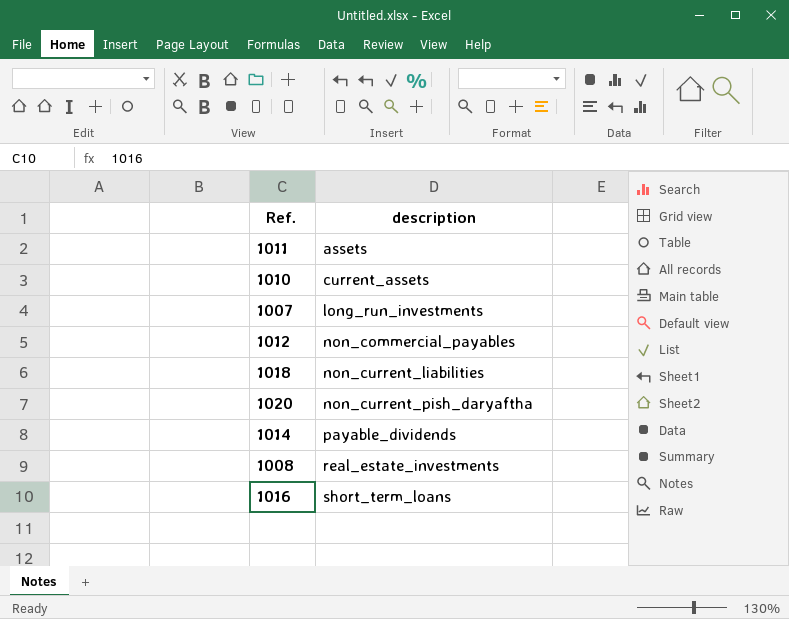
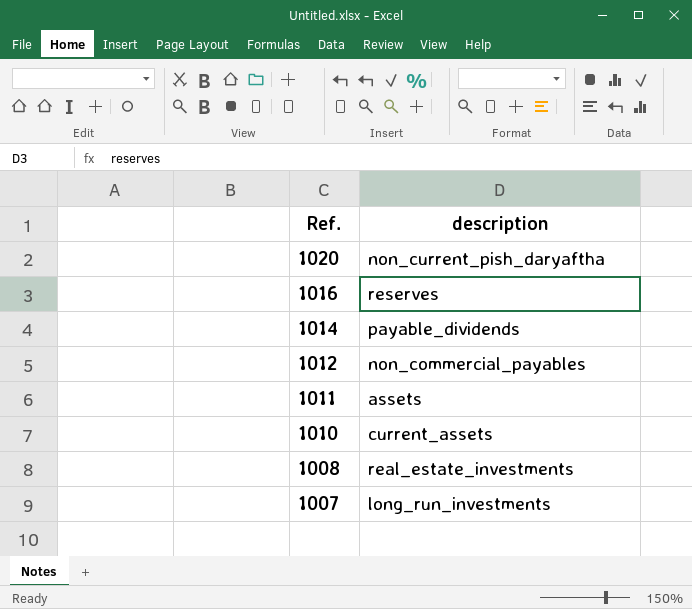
row order: description ascending -> Ref. descending
row 1018: non_current_liabilities -> none
1016 | description: short_term_loans -> reserves

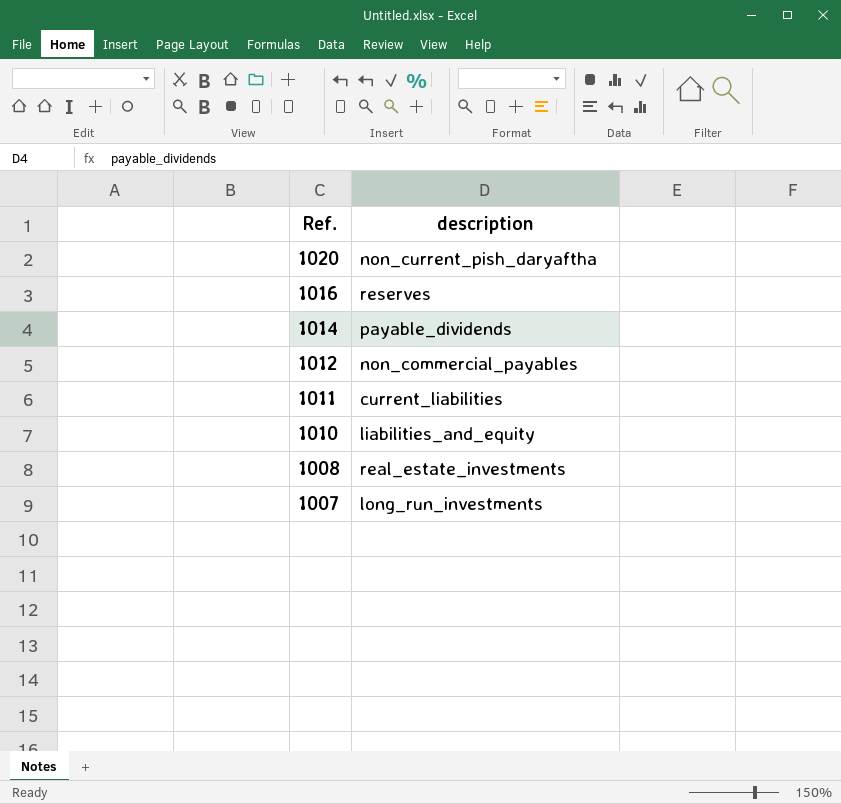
1011 | description: assets -> current_liabilities
1010 | description: current_assets -> liabilities_and_equity

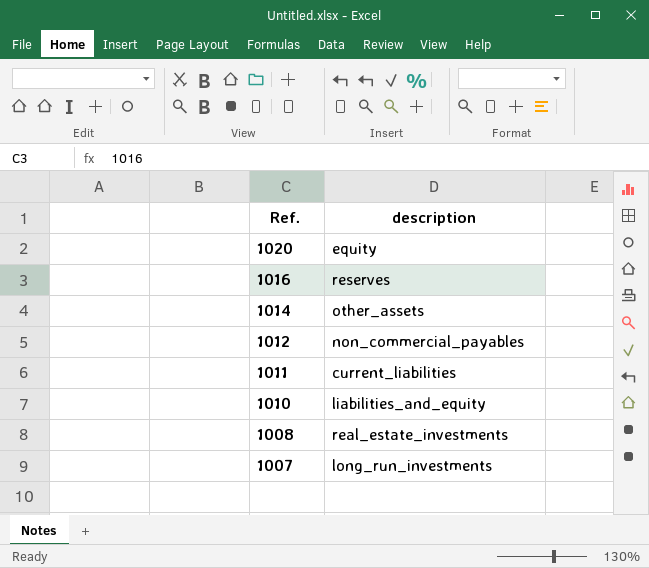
1020 | description: non_current_pish_daryaftha -> equity
1014 | description: payable_dividends -> other_assets

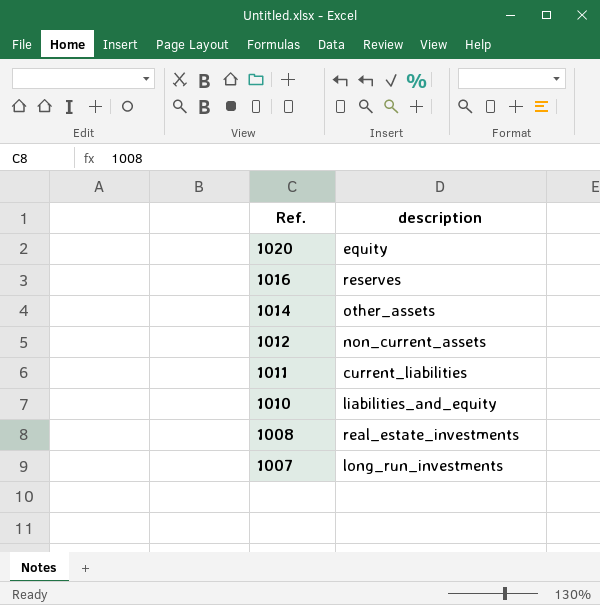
1012 | description: non_commercial_payables -> non_current_assets

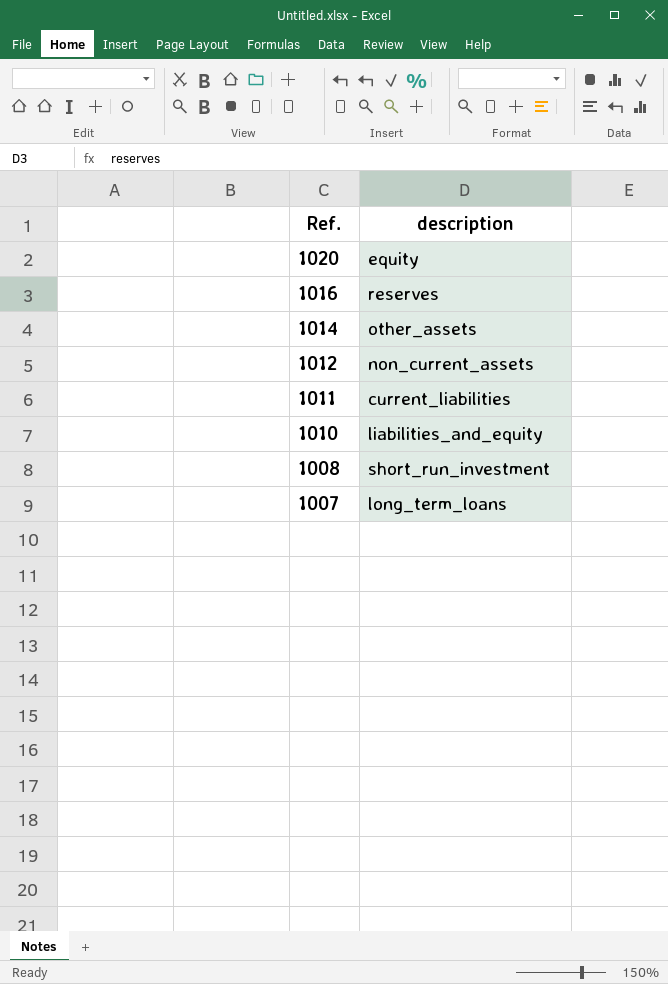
1008 | description: real_estate_investments -> short_run_investment
1007 | description: long_run_investments -> long_term_loans

